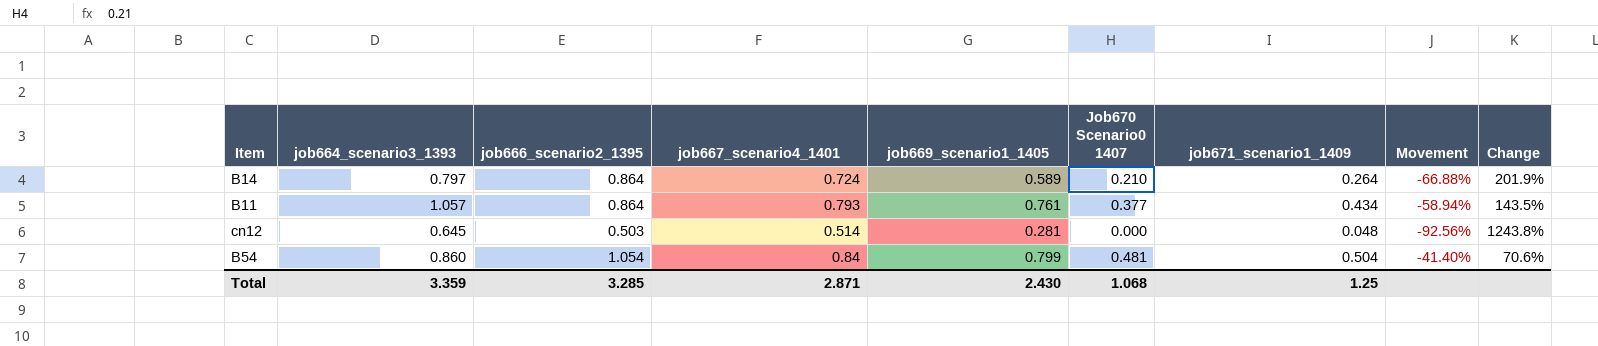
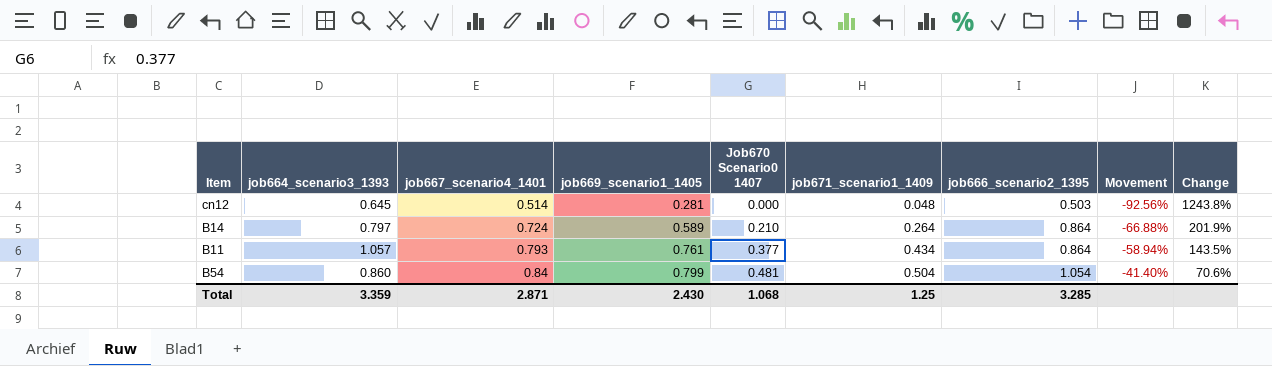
row order: none -> job667_scenario4_1401 ascending
column job666_scenario2_1395 | position: 3 -> 7

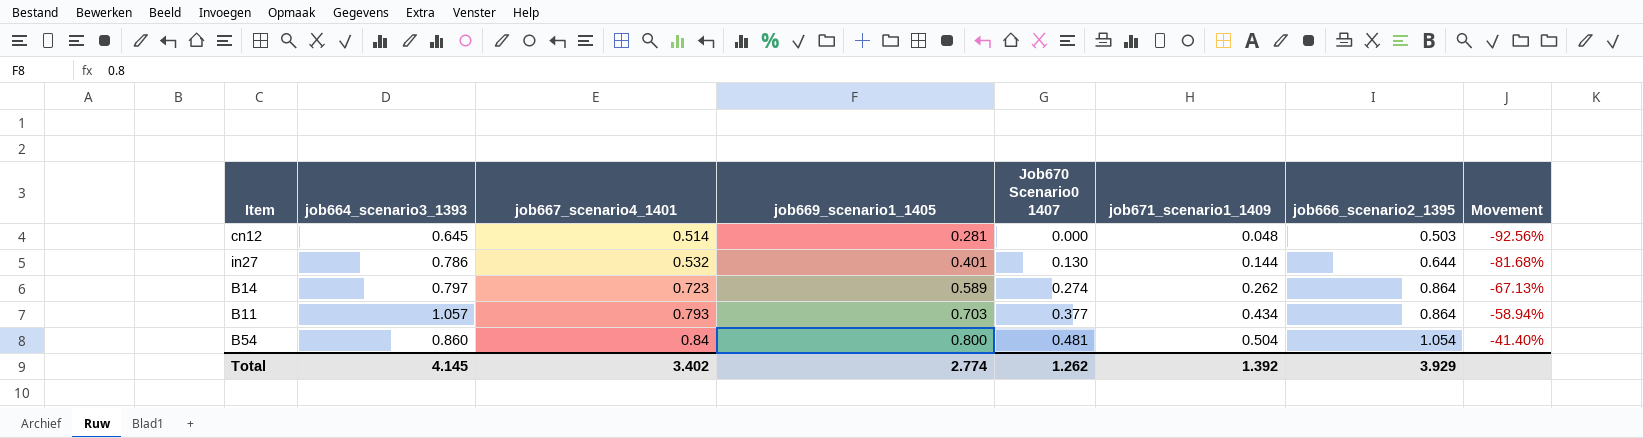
column Change | formula: ([job664_scenario3_1393] - [job671_scenario1_1409]) / [job671_scenario1_1409] -> none
row in27: none -> 0.786 | 0.532 | 0.401 | 0.130 | 0.144 | 0.644 | -81.68%
B14 | job667_scenario4_1401: 0.724 -> 0.723
B14 | Job670 Scenario0 1407: 0.210 -> 0.274
B14 | job671_scenario1_1409: 0.264 -> 0.262
B14 | Movement: -66.88% -> -67.13%
B11 | job669_scenario1_1405: 0.761 -> 0.703
B54 | job669_scenario1_1405: 0.799 -> 0.800
Total | job664_scenario3_1393: 3.359 -> 4.145
Total | job667_scenario4_1401: 2.871 -> 3.402
Total | job669_scenario1_1405: 2.430 -> 2.774
Total | Job670 Scenario0 1407: 1.068 -> 1.262
Total | job671_scenario1_1409: 1.25 -> 1.392
Total | job666_scenario2_1395: 3.285 -> 3.929

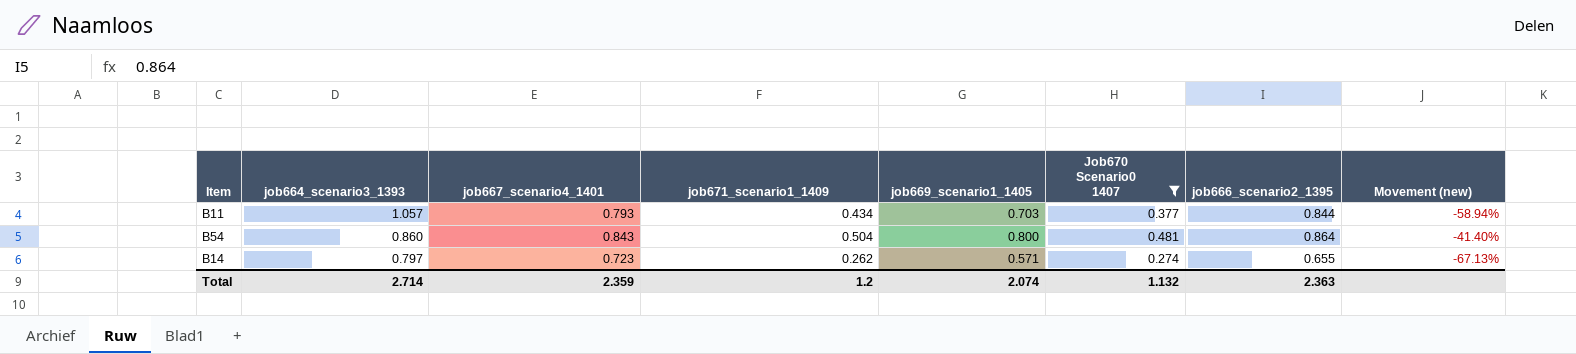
filter: none -> Job670 Scenario0 1407 >= 0.274
row order: job667_scenario4_1401 ascending -> job664_scenario3_1393 descending
column job671_scenario1_1409 | position: 6 -> 4
column name: Movement -> Movement (new)
B11 | job666_scenario2_1395: 0.864 -> 0.844
B54 | job667_scenario4_1401: 0.84 -> 0.843
B54 | job666_scenario2_1395: 1.054 -> 0.864
B14 | job669_scenario1_1405: 0.589 -> 0.571
B14 | job666_scenario2_1395: 0.864 -> 0.655
Total | job664_scenario3_1393: 4.145 -> 2.714
Total | job667_scenario4_1401: 3.402 -> 2.359
Total | job671_scenario1_1409: 1.392 -> 1.2
Total | job669_scenario1_1405: 2.774 -> 2.074
Total | Job670 Scenario0 1407: 1.262 -> 1.132
Total | job666_scenario2_1395: 3.929 -> 2.363

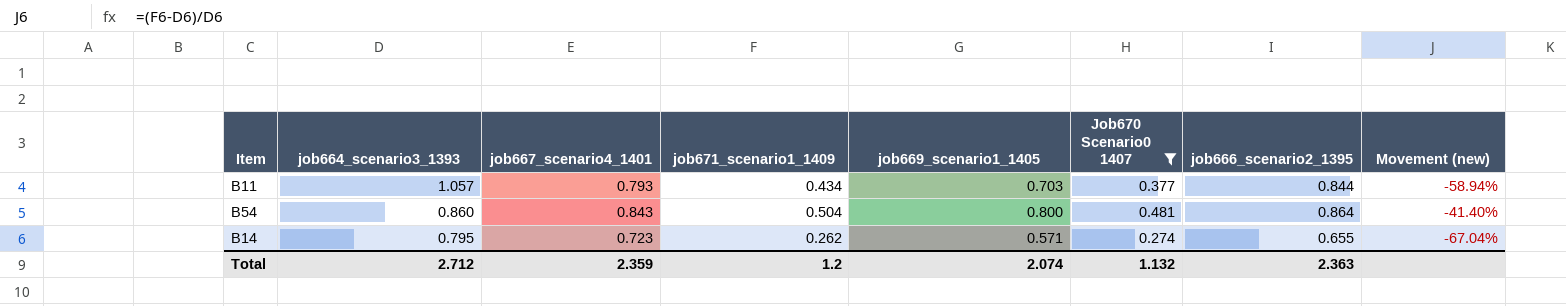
B14 | job664_scenario3_1393: 0.797 -> 0.795
B14 | Movement (new): -67.13% -> -67.04%
Total | job664_scenario3_1393: 2.714 -> 2.712

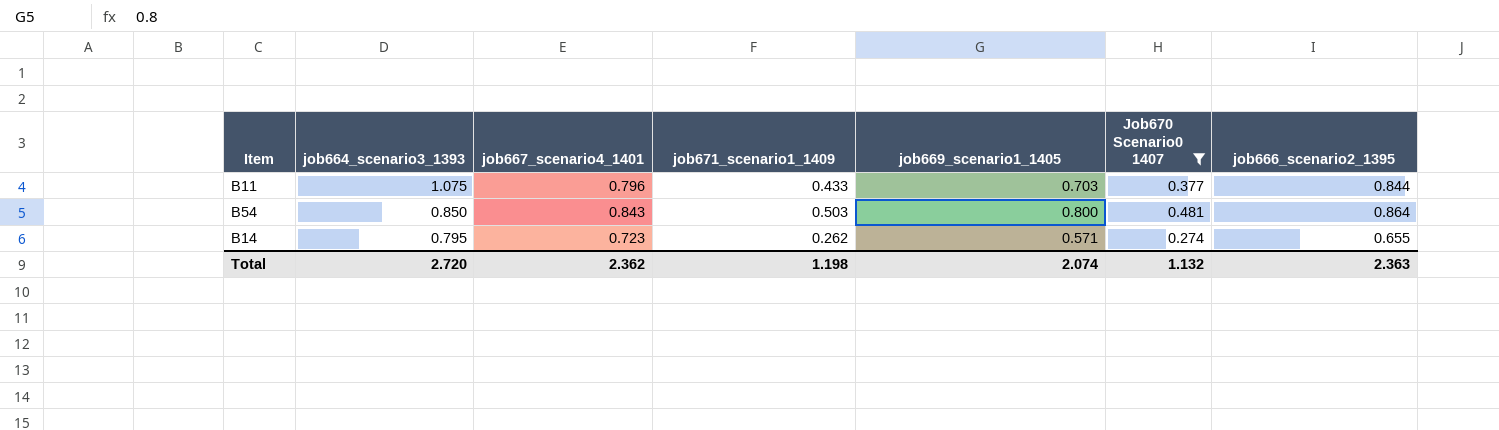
column Movement (new) | formula: ([job671_scenario1_1409] - [job664_scenario3_1393]) / [job664_scenario3_1393] -> none
B11 | job664_scenario3_1393: 1.057 -> 1.075
B11 | job667_scenario4_1401: 0.793 -> 0.796
B11 | job671_scenario1_1409: 0.434 -> 0.433
B54 | job664_scenario3_1393: 0.860 -> 0.850
B54 | job671_scenario1_1409: 0.504 -> 0.503
Total | job664_scenario3_1393: 2.712 -> 2.720
Total | job667_scenario4_1401: 2.359 -> 2.362
Total | job671_scenario1_1409: 1.2 -> 1.198

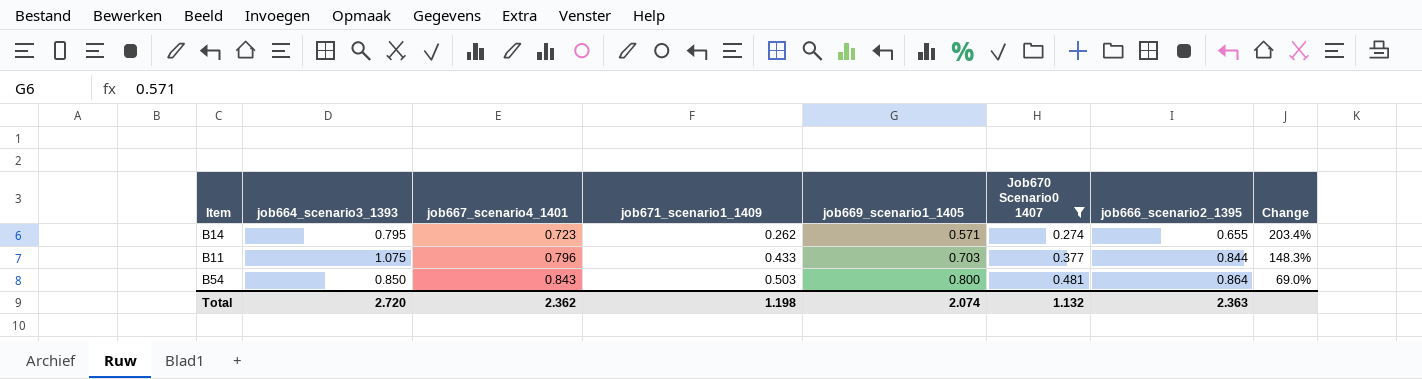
row order: job664_scenario3_1393 descending -> job667_scenario4_1401 ascending
column Change | formula: none -> ([job664_scenario3_1393] - [job671_scenario1_1409]) / [job671_scenario1_1409]

